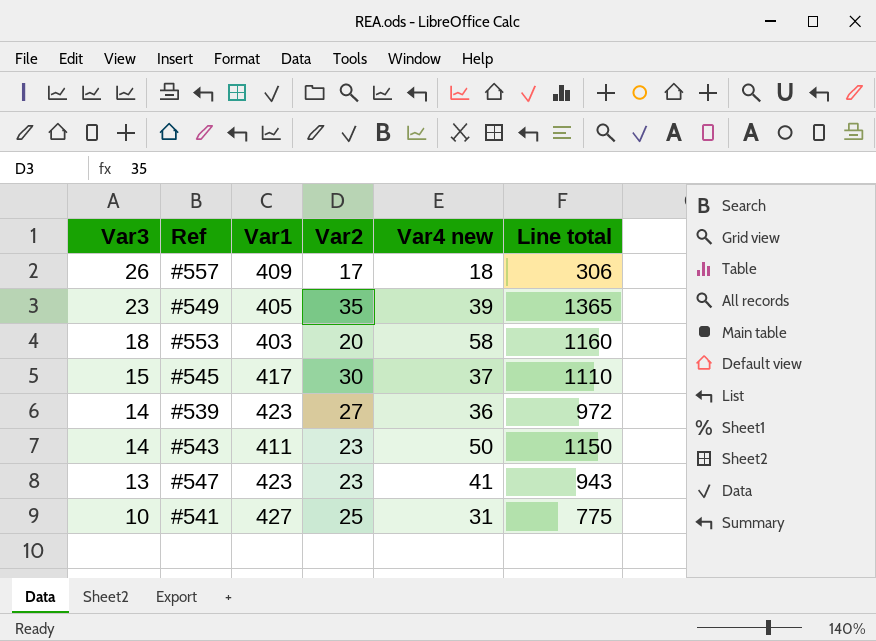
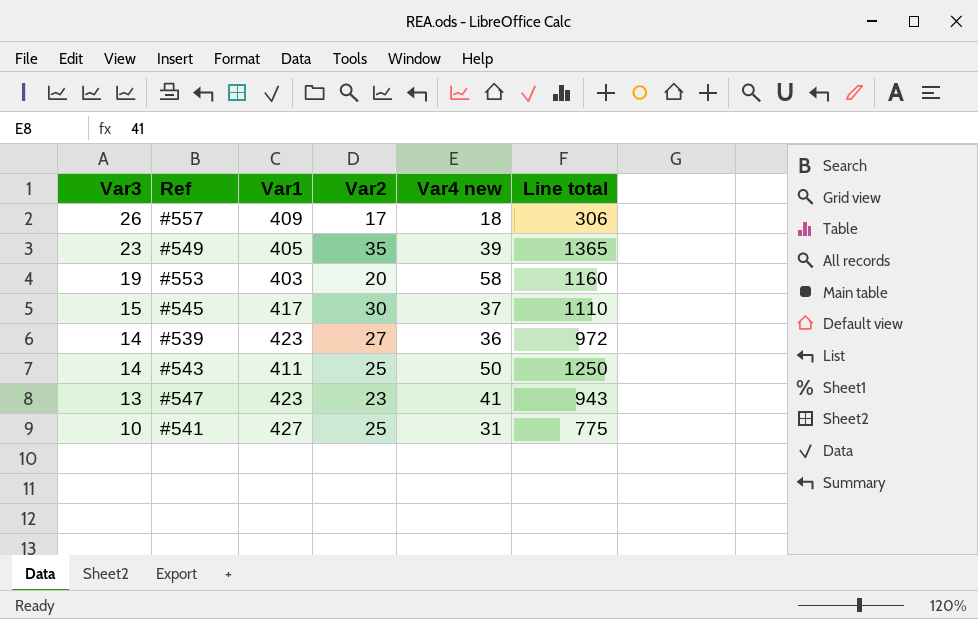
#553 | Var3: 18 -> 19
#543 | Var2: 23 -> 25
#543 | Line total: 1150 -> 1250

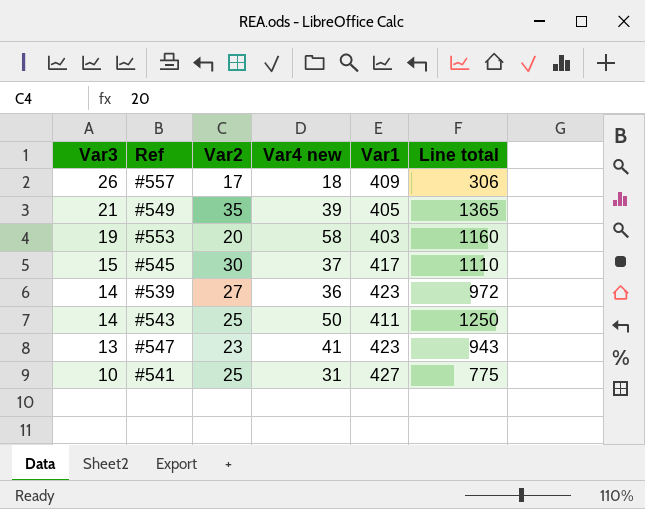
column Var1 | position: 3 -> 5
#549 | Var3: 23 -> 21

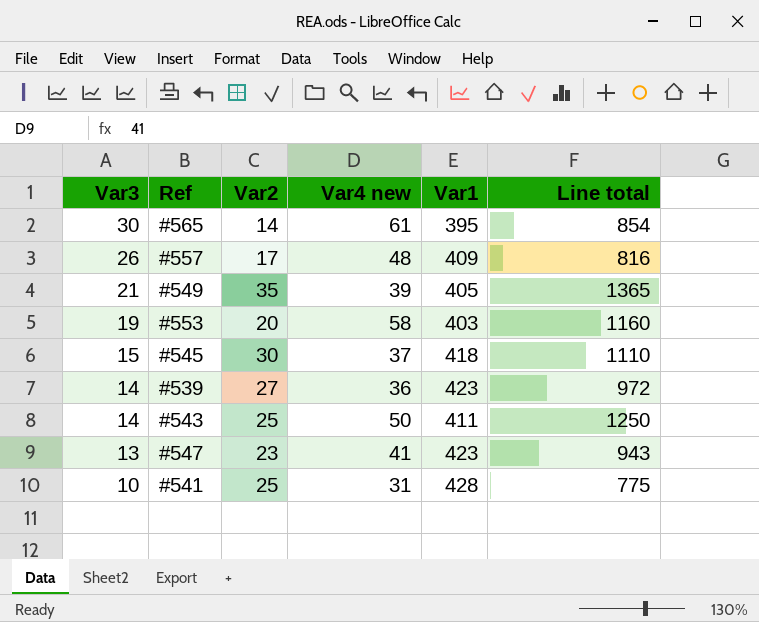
row #565: none -> 30 | 14 | 61 | 395 | 854
#557 | Var4 new: 18 -> 48
#557 | Line total: 306 -> 816
#545 | Var1: 417 -> 418
#541 | Var1: 427 -> 428

